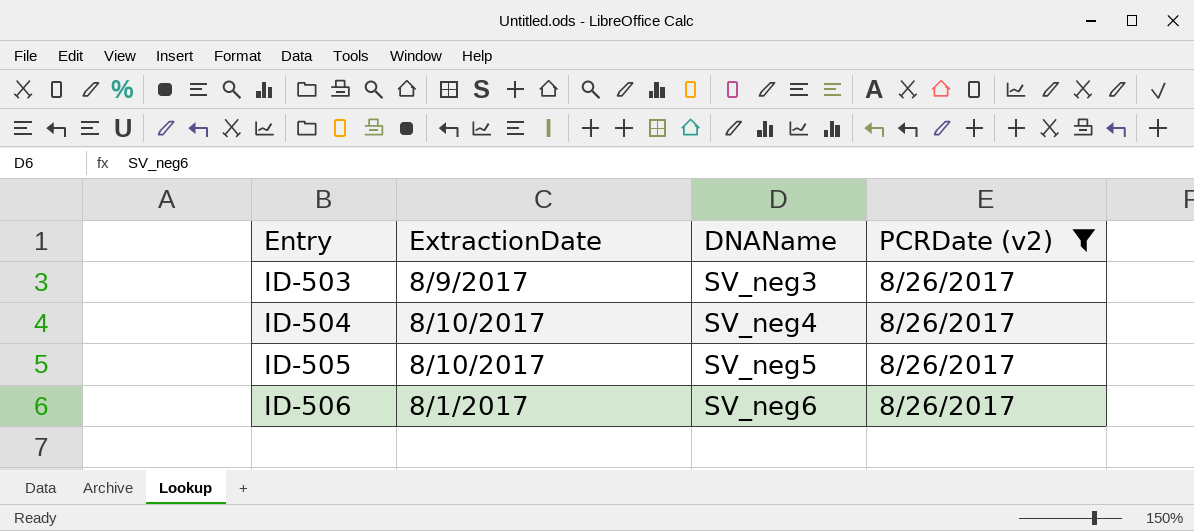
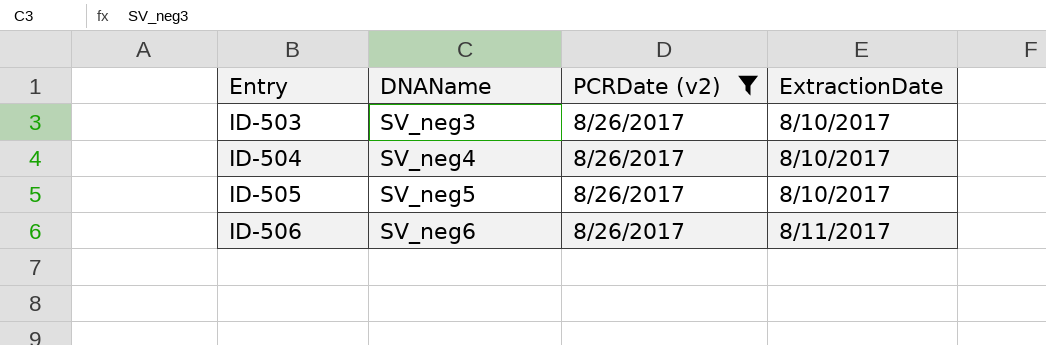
column ExtractionDate | position: 2 -> 4
ID-503 | ExtractionDate: 8/9/2017 -> 8/10/2017
ID-506 | ExtractionDate: 8/1/2017 -> 8/11/2017

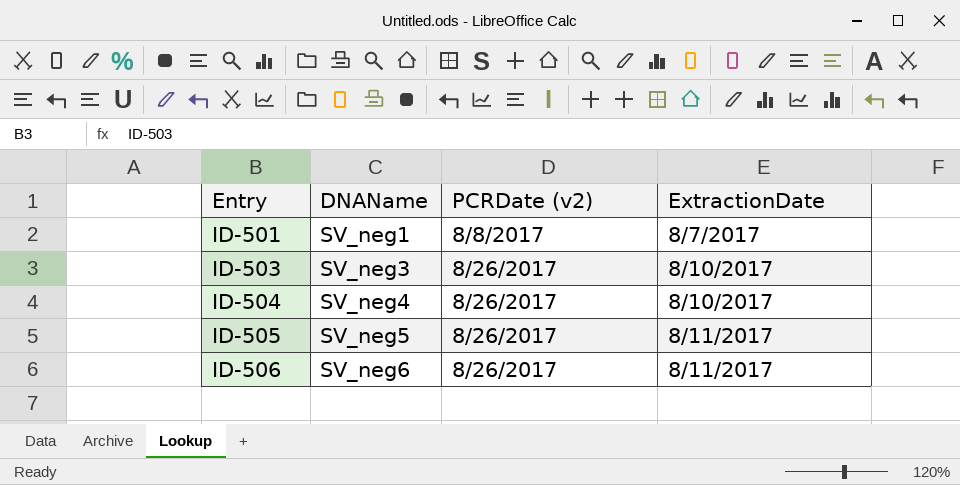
filter: PCRDate (v2) = 8/26/2017 -> none
ID-505 | ExtractionDate: 8/10/2017 -> 8/11/2017

